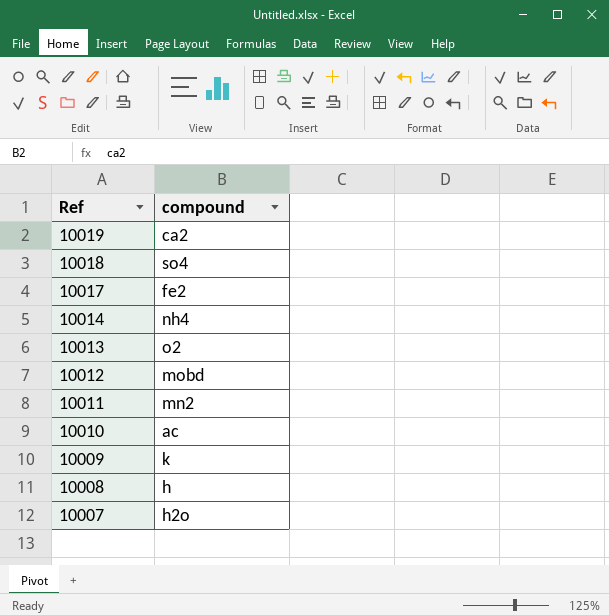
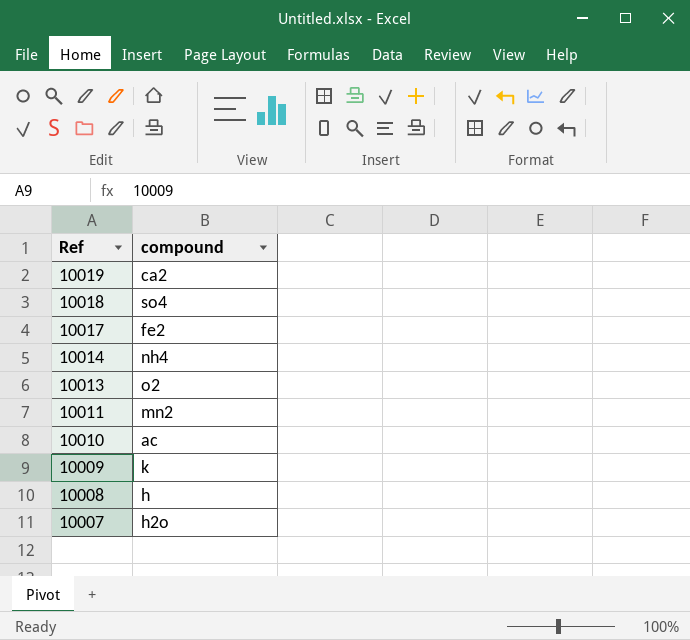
row 10012: mobd -> none

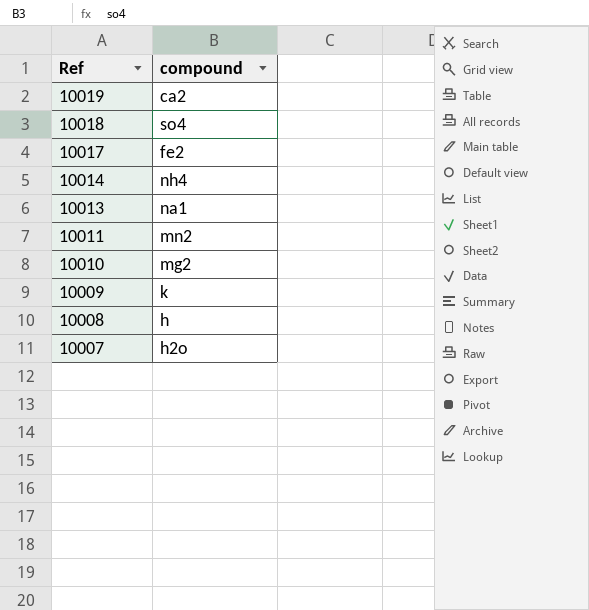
10013 | compound: o2 -> na1
10010 | compound: ac -> mg2

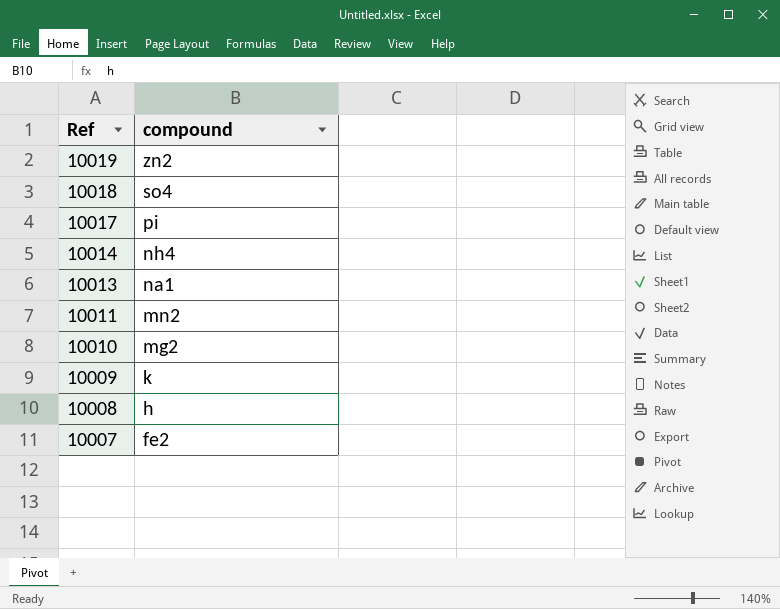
10019 | compound: ca2 -> zn2
10017 | compound: fe2 -> pi
10007 | compound: h2o -> fe2

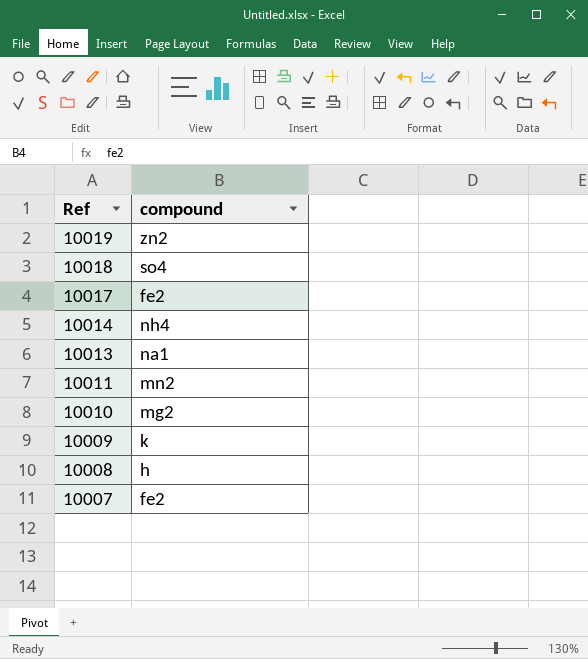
10017 | compound: pi -> fe2

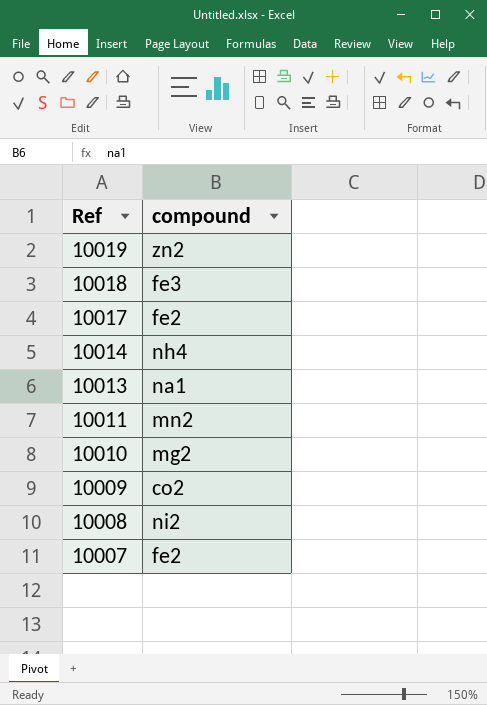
10018 | compound: so4 -> fe3
10009 | compound: k -> co2
10008 | compound: h -> ni2

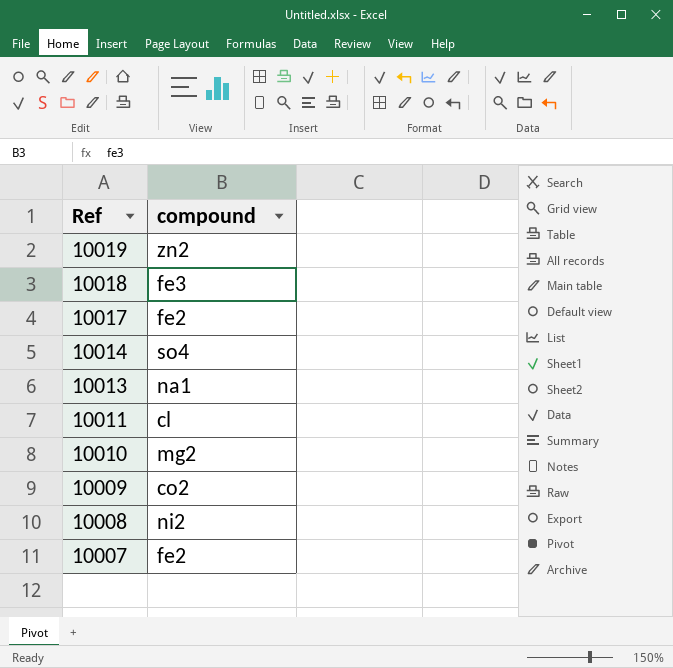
10014 | compound: nh4 -> so4
10011 | compound: mn2 -> cl

